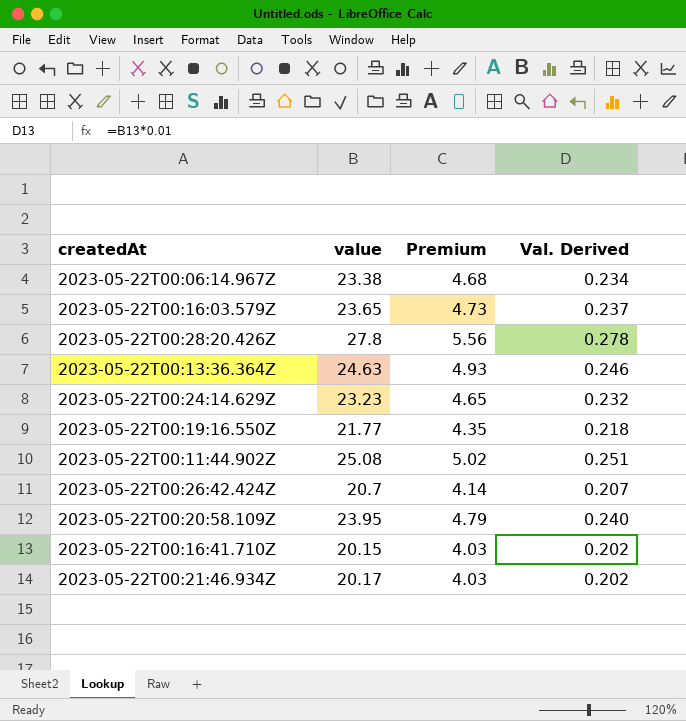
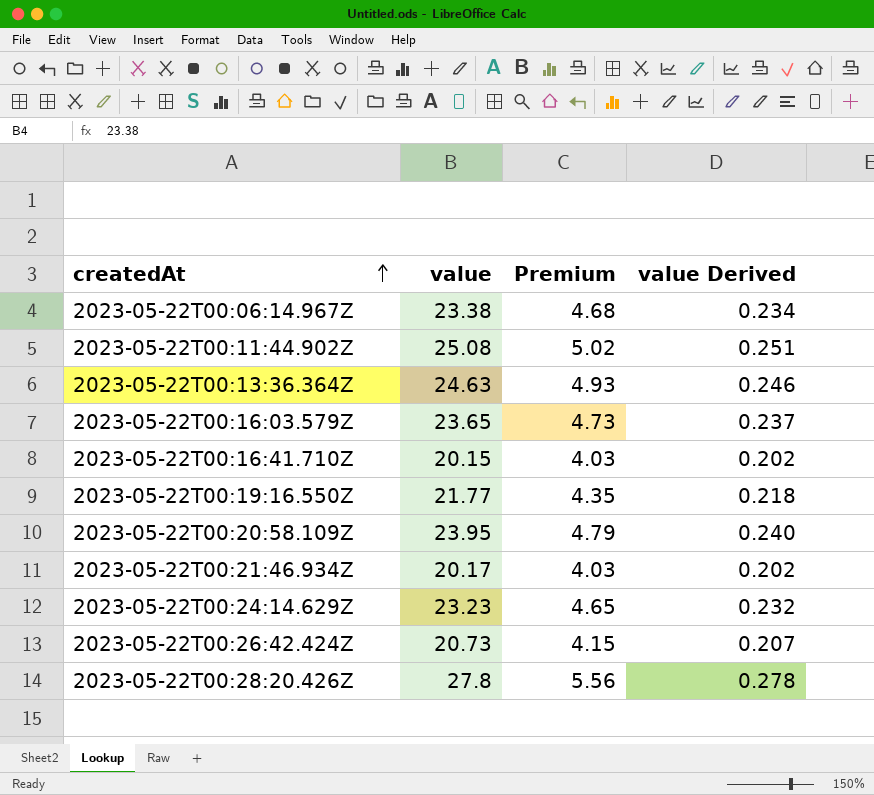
row order: none -> createdAt ascending
column name: Val. Derived -> value Derived
2023-05-22T00:26:42.424Z | value: 20.7 -> 20.73
2023-05-22T00:26:42.424Z | Premium: 4.14 -> 4.15

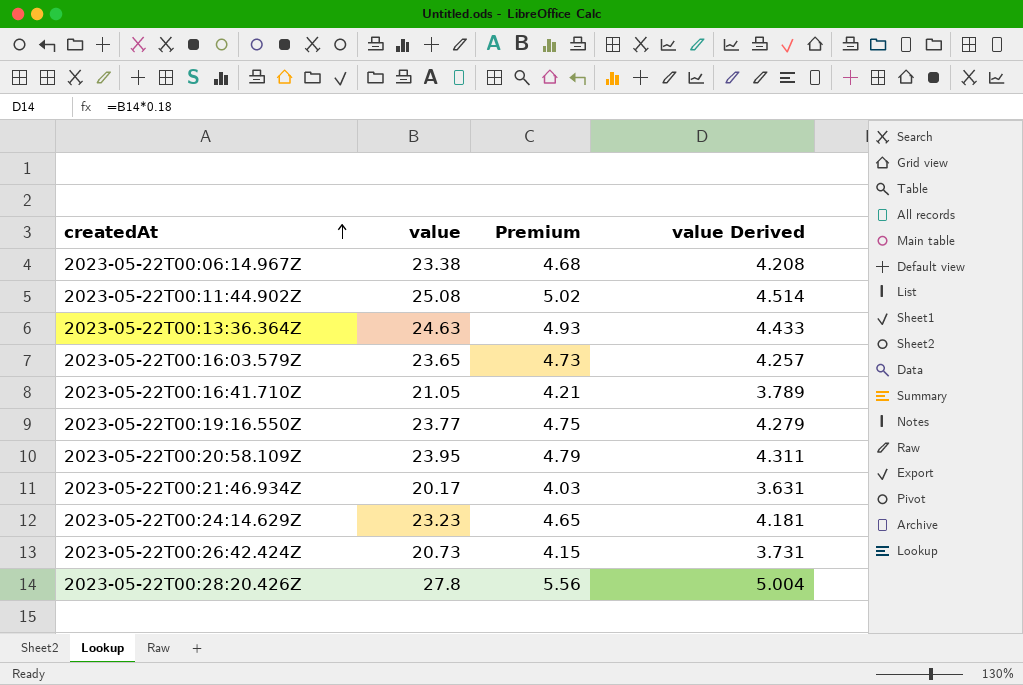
column value Derived | formula: [value] * 0.01 -> [value] * 0.18
2023-05-22T00:16:41.710Z | value: 20.15 -> 21.05
2023-05-22T00:16:41.710Z | Premium: 4.03 -> 4.21
2023-05-22T00:19:16.550Z | value: 21.77 -> 23.77
2023-05-22T00:19:16.550Z | Premium: 4.35 -> 4.75

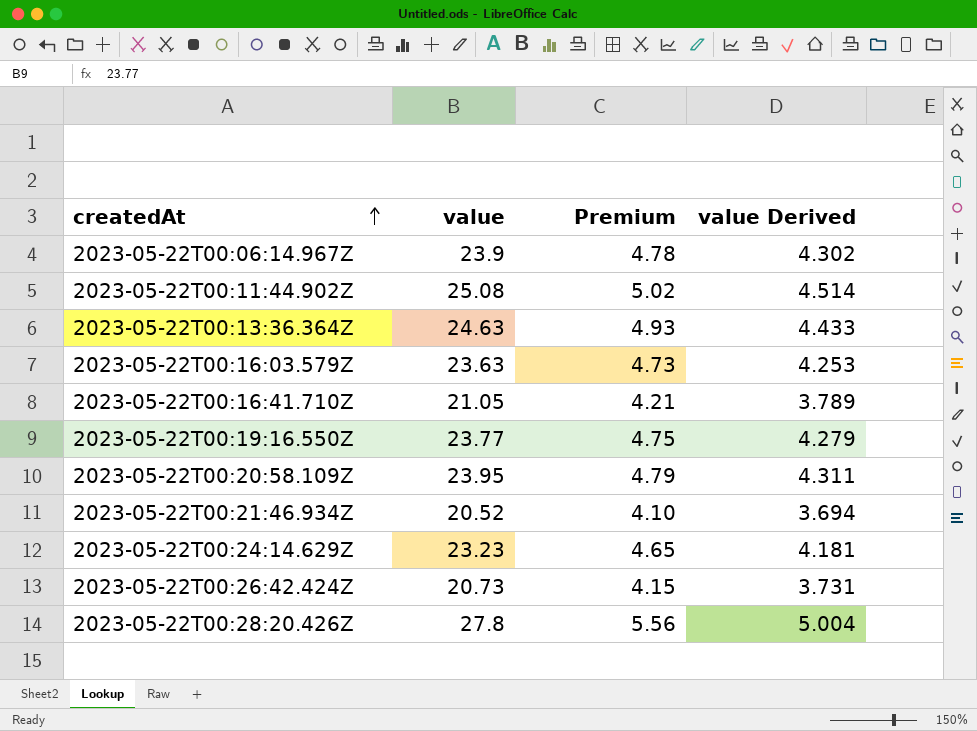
2023-05-22T00:06:14.967Z | value: 23.38 -> 23.9
2023-05-22T00:06:14.967Z | Premium: 4.68 -> 4.78
2023-05-22T00:06:14.967Z | value Derived: 4.208 -> 4.302
2023-05-22T00:16:03.579Z | value: 23.65 -> 23.63
2023-05-22T00:16:03.579Z | value Derived: 4.257 -> 4.253
2023-05-22T00:21:46.934Z | value: 20.17 -> 20.52
2023-05-22T00:21:46.934Z | Premium: 4.03 -> 4.10
2023-05-22T00:21:46.934Z | value Derived: 3.631 -> 3.694

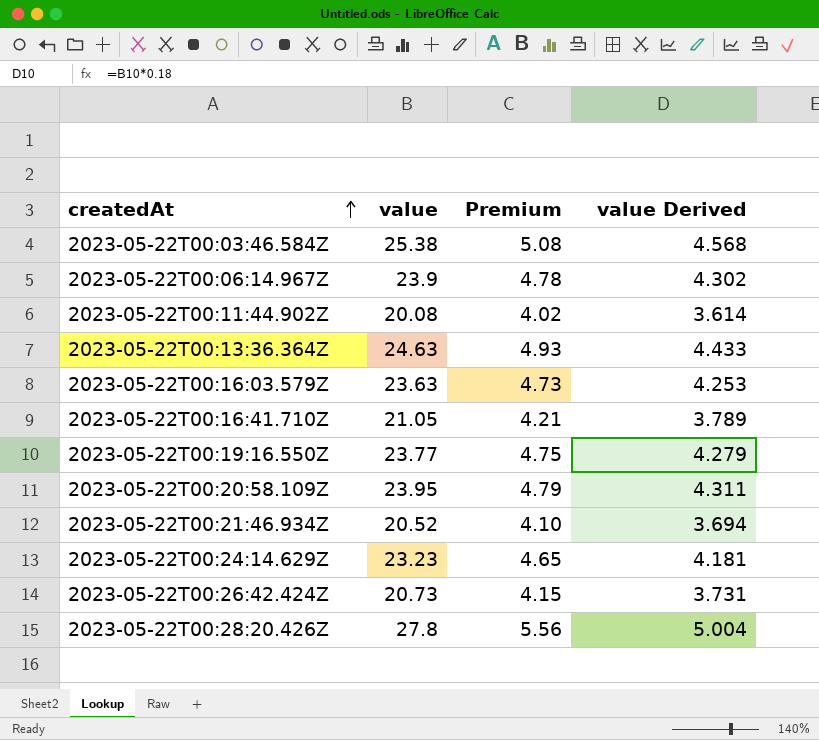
row 2023-05-22T00:03:46.584Z: none -> 25.38 | 5.08 | 4.568
2023-05-22T00:11:44.902Z | value: 25.08 -> 20.08
2023-05-22T00:11:44.902Z | Premium: 5.02 -> 4.02
2023-05-22T00:11:44.902Z | value Derived: 4.514 -> 3.614

